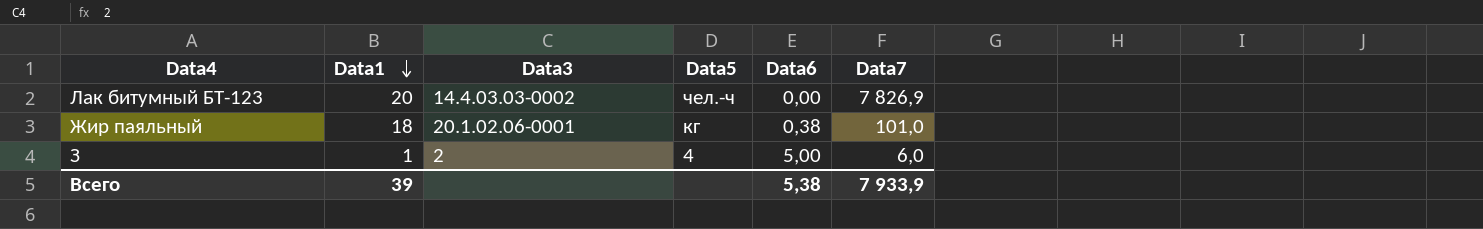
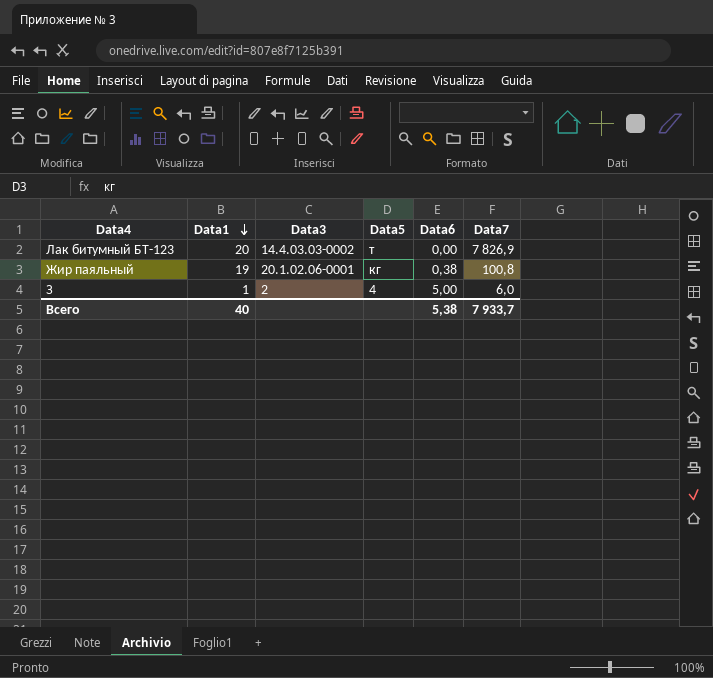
Лак битумный БТ-123 | Data5: чел.-ч -> т
Жир паяльный | Data1: 18 -> 19
Жир паяльный | Data7: 101,0 -> 100,8
Всего | Data1: 39 -> 40
Всего | Data7: 7 933,9 -> 7 933,7

